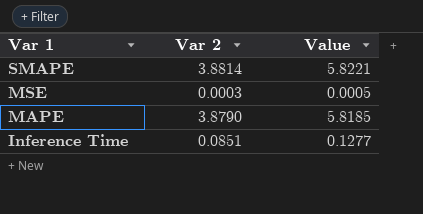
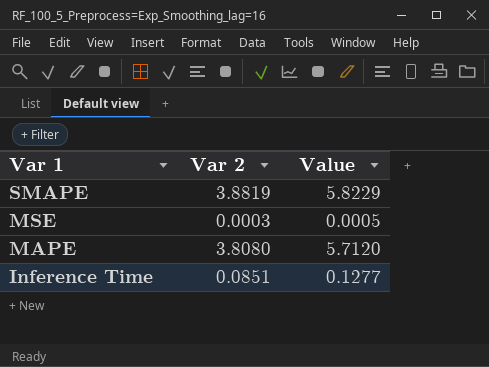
SMAPE | Var 2: 3.8814 -> 3.8819
SMAPE | Value: 5.8221 -> 5.8229
MAPE | Var 2: 3.8790 -> 3.8080
MAPE | Value: 5.8185 -> 5.7120

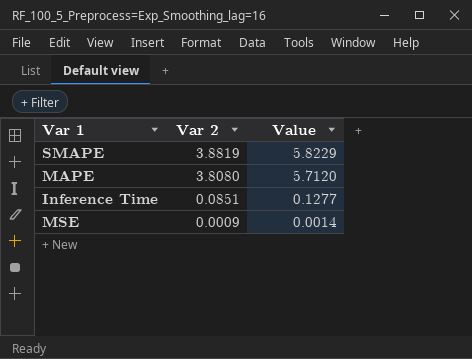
row order: Var 1 descending -> Var 2 descending
MSE | Var 2: 0.0003 -> 0.0009
MSE | Value: 0.0005 -> 0.0014

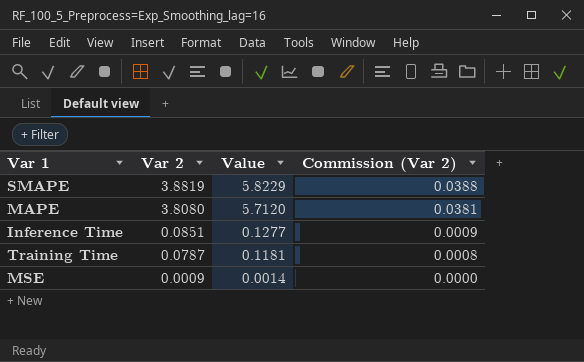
column Commission (Var 2) | formula: none -> [Var 2] * 0.01
row Training Time: none -> 0.0787 | 0.1181 | 0.0008

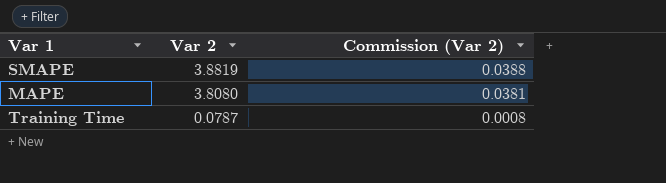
column Value | formula: [Var 2] * 1.5 -> none
row Inference Time: 0.0851 | 0.1277 | 0.0009 -> none
row MSE: 0.0009 | 0.0014 | 0.0000 -> none

